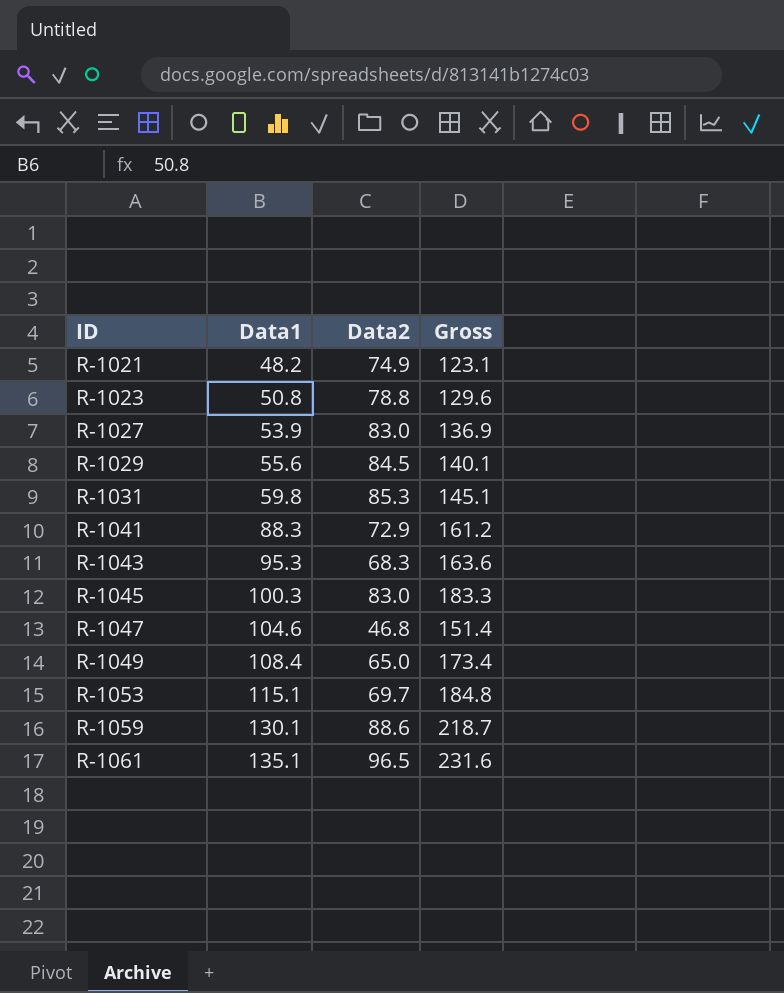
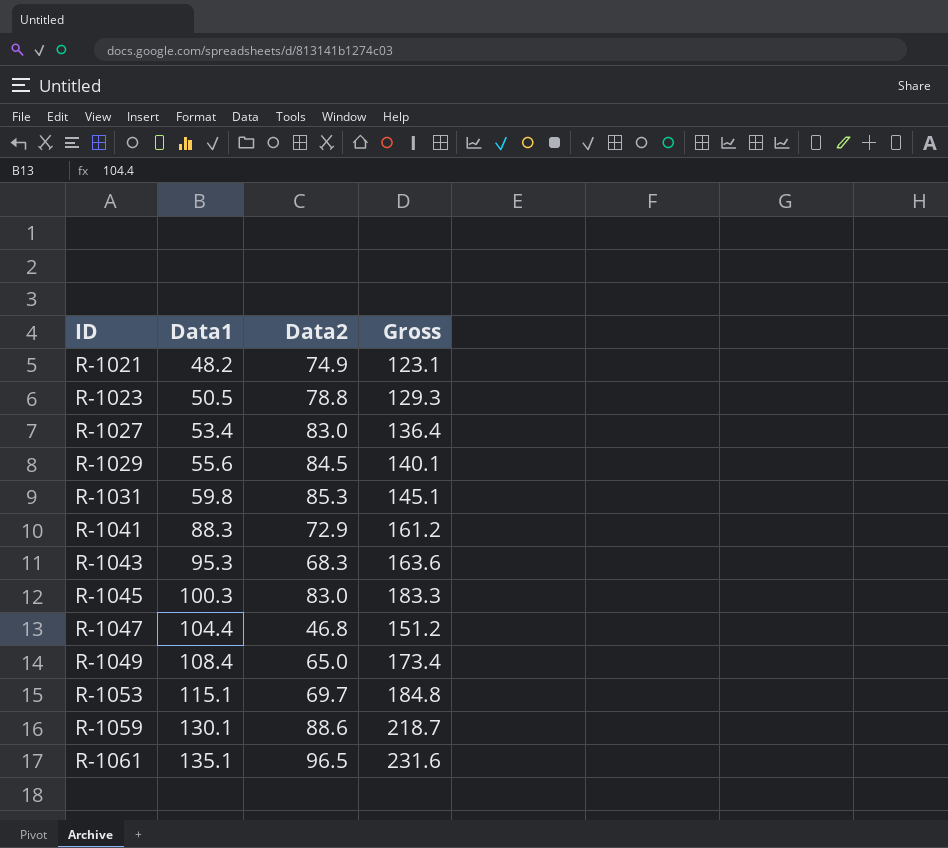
R-1023 | Data1: 50.8 -> 50.5
R-1023 | Gross: 129.6 -> 129.3
R-1027 | Data1: 53.9 -> 53.4
R-1027 | Gross: 136.9 -> 136.4
R-1047 | Data1: 104.6 -> 104.4
R-1047 | Gross: 151.4 -> 151.2

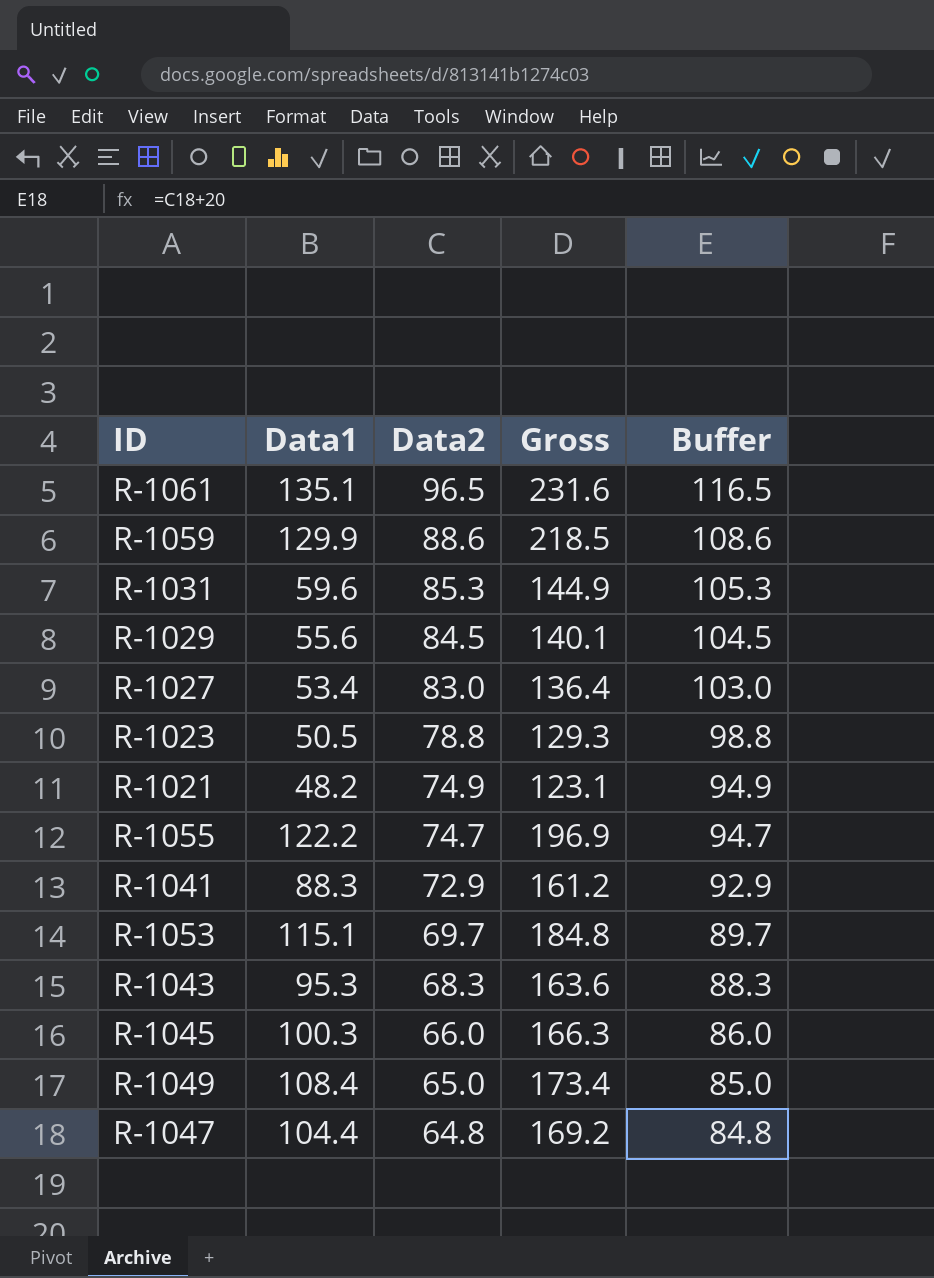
row order: ID ascending -> Data2 descending
column Buffer | formula: none -> [Data2] + 20
R-1059 | Data1: 130.1 -> 129.9
R-1059 | Gross: 218.7 -> 218.5
R-1031 | Data1: 59.8 -> 59.6
R-1031 | Gross: 145.1 -> 144.9
row R-1055: none -> 122.2 | 74.7 | 196.9 | 94.7
R-1045 | Data2: 83.0 -> 66.0
R-1045 | Gross: 183.3 -> 166.3
R-1047 | Data2: 46.8 -> 64.8
R-1047 | Gross: 151.2 -> 169.2

